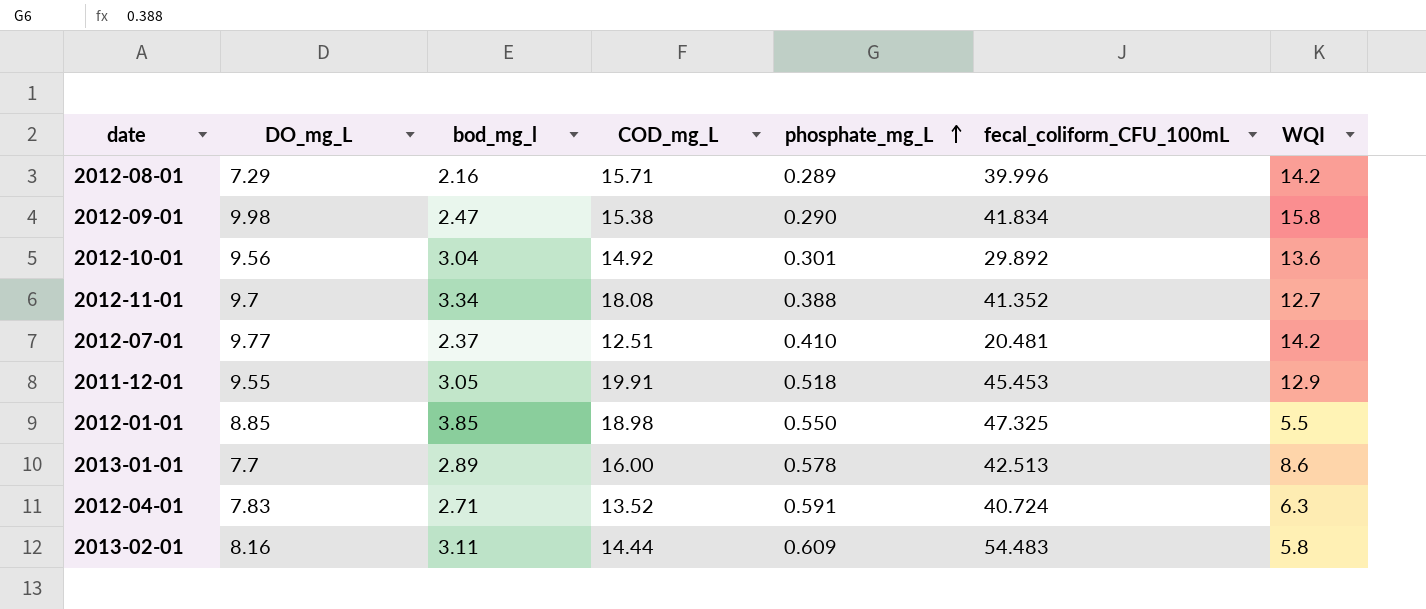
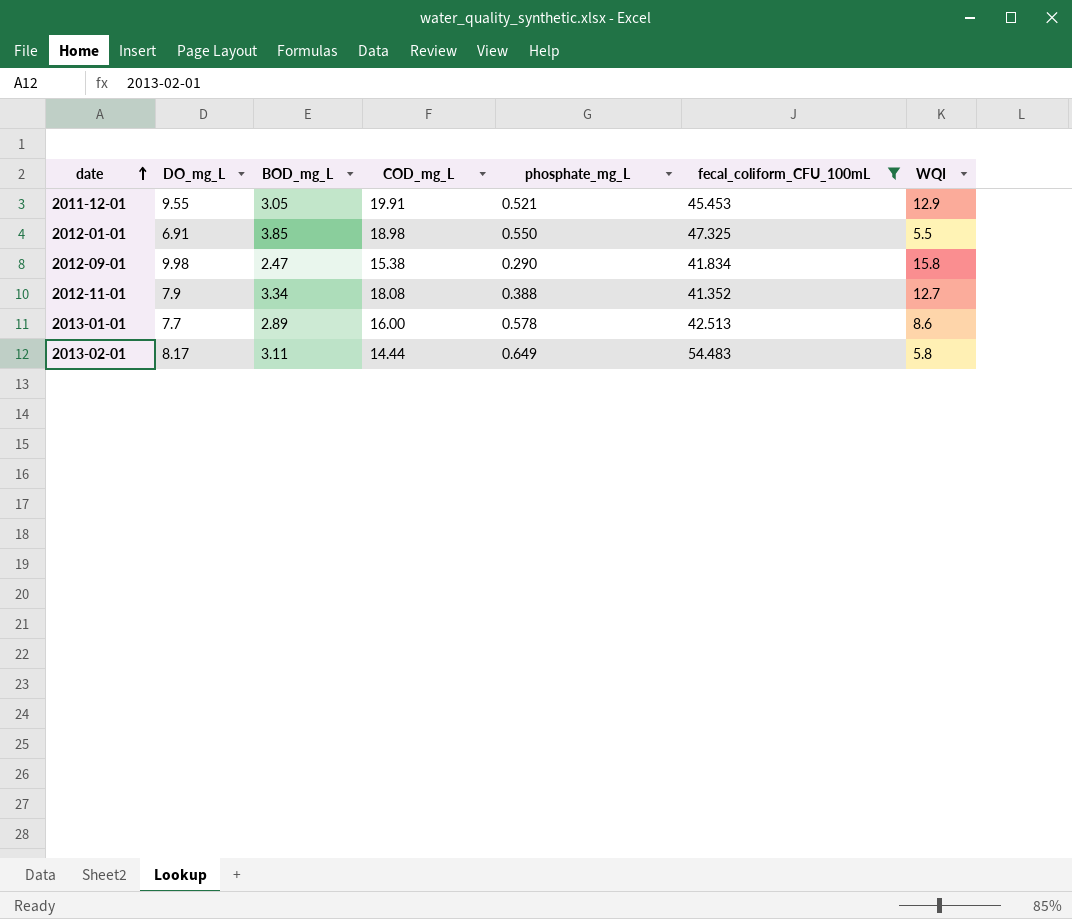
filter: none -> fecal_coliform_CFU_100mL >= 41.352
row order: phosphate_mg_L ascending -> date ascending
column name: bod_mg_l -> BOD_mg_L
2011-12-01 | phosphate_mg_L: 0.518 -> 0.521
2012-01-01 | DO_mg_L: 8.85 -> 6.91
2012-11-01 | DO_mg_L: 9.7 -> 7.9
2013-02-01 | DO_mg_L: 8.16 -> 8.17
2013-02-01 | phosphate_mg_L: 0.609 -> 0.649

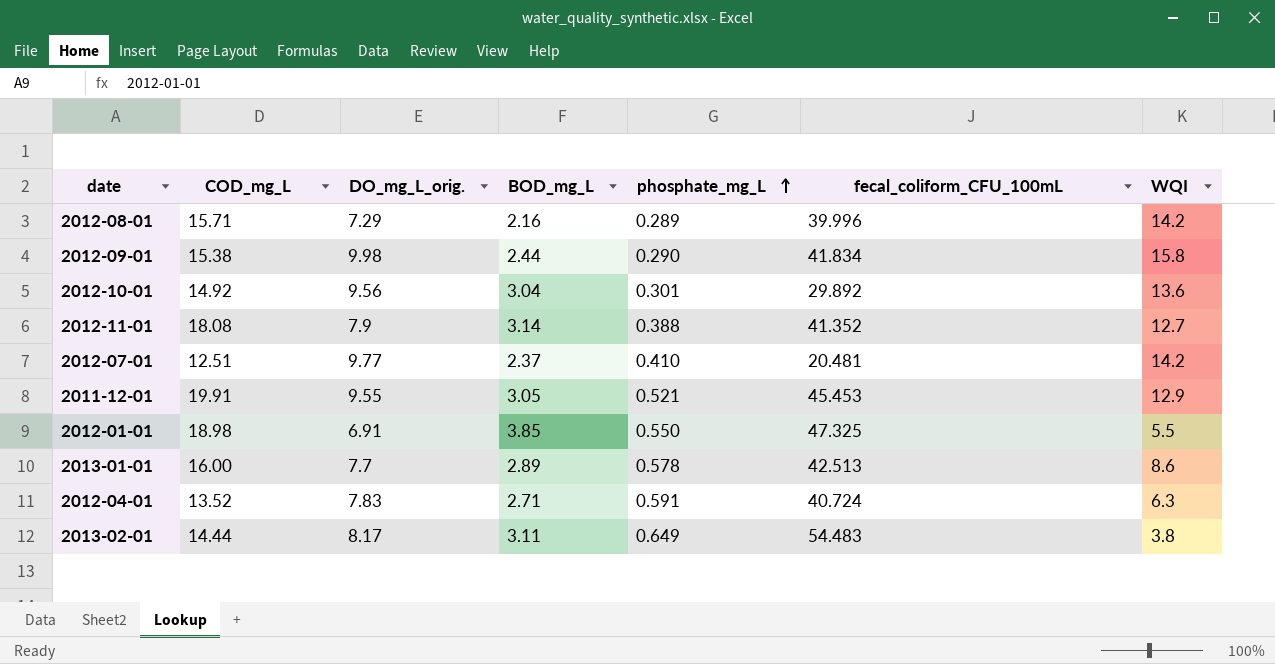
filter: fecal_coliform_CFU_100mL >= 41.352 -> none
row order: date ascending -> phosphate_mg_L ascending
column COD_mg_L | position: 4 -> 2
column name: DO_mg_L -> DO_mg_L_orig.
2012-09-01 | BOD_mg_L: 2.47 -> 2.44
2012-11-01 | BOD_mg_L: 3.34 -> 3.14
2013-02-01 | WQI: 5.8 -> 3.8

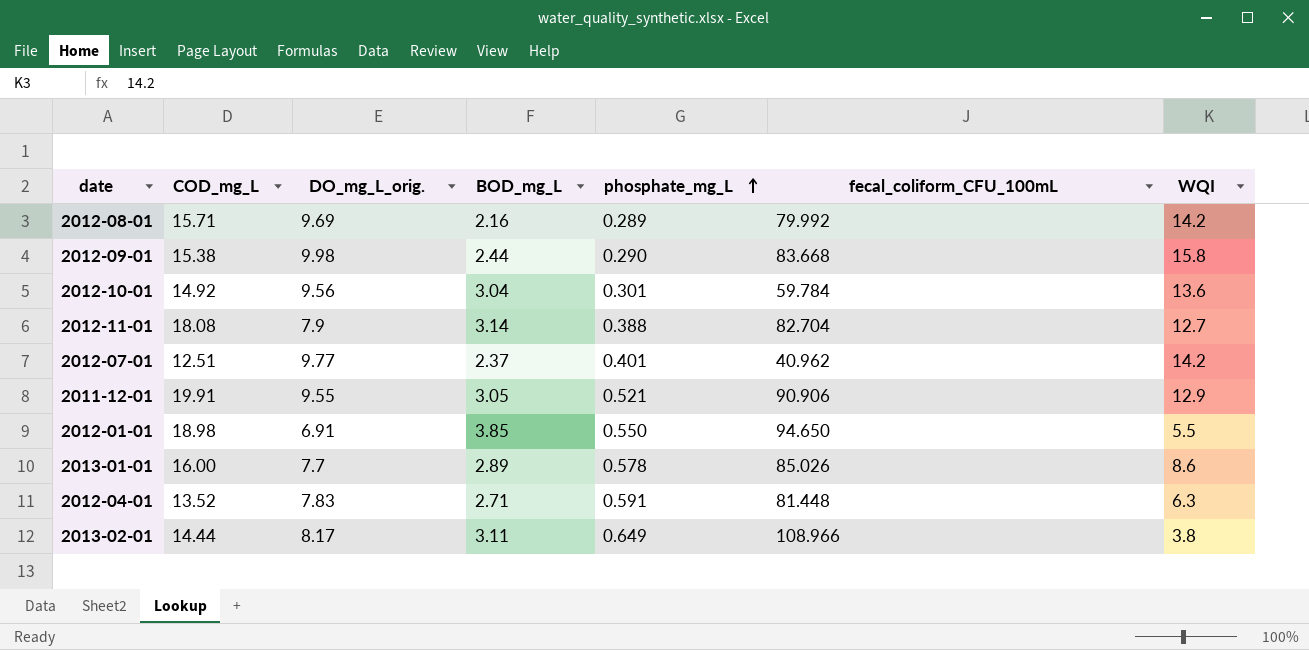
2012-08-01 | DO_mg_L_orig.: 7.29 -> 9.69
2012-08-01 | fecal_coliform_CFU_100mL: 39.996 -> 79.992
2012-09-01 | fecal_coliform_CFU_100mL: 41.834 -> 83.668
2012-10-01 | fecal_coliform_CFU_100mL: 29.892 -> 59.784
2012-11-01 | fecal_coliform_CFU_100mL: 41.352 -> 82.704
2012-07-01 | phosphate_mg_L: 0.410 -> 0.401
2012-07-01 | fecal_coliform_CFU_100mL: 20.481 -> 40.962
2011-12-01 | fecal_coliform_CFU_100mL: 45.453 -> 90.906
2012-01-01 | fecal_coliform_CFU_100mL: 47.325 -> 94.650
2013-01-01 | fecal_coliform_CFU_100mL: 42.513 -> 85.026
2012-04-01 | fecal_coliform_CFU_100mL: 40.724 -> 81.448
2013-02-01 | fecal_coliform_CFU_100mL: 54.483 -> 108.966

